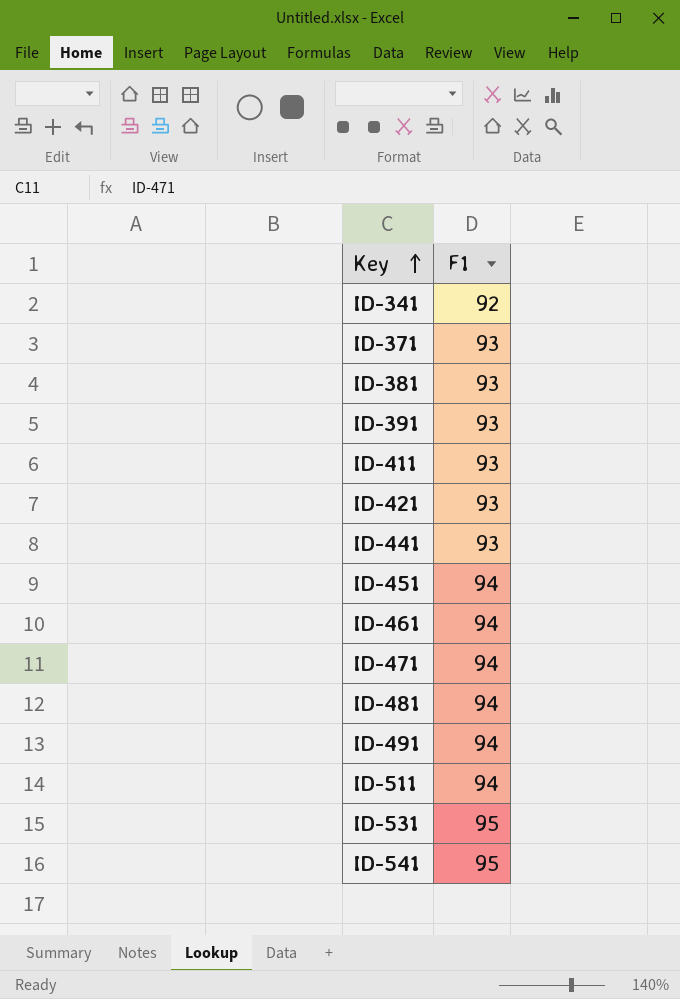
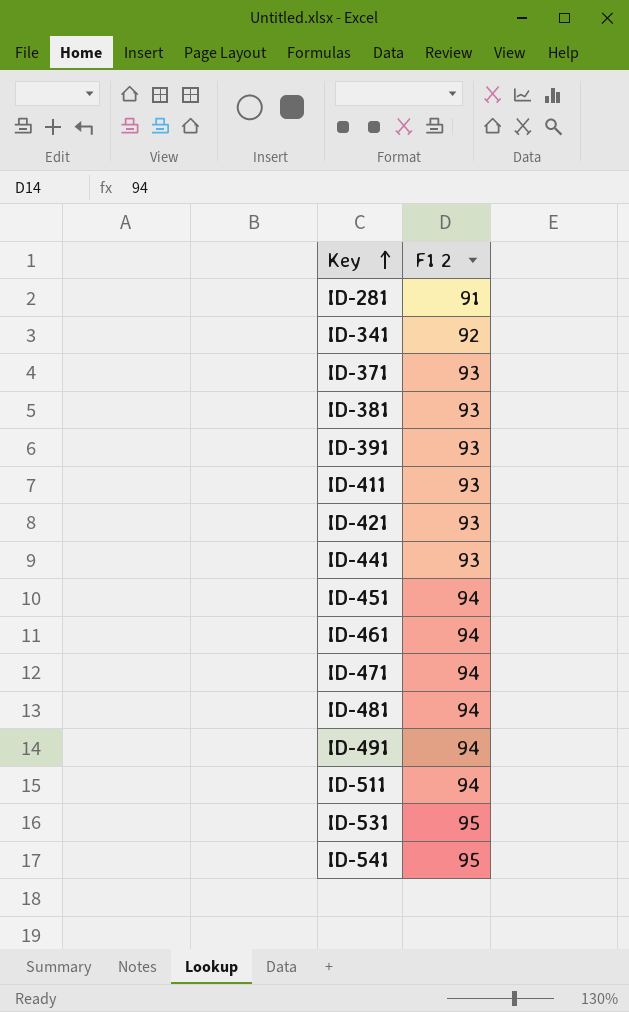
column name: F1 -> F1 2
row ID-281: none -> 91

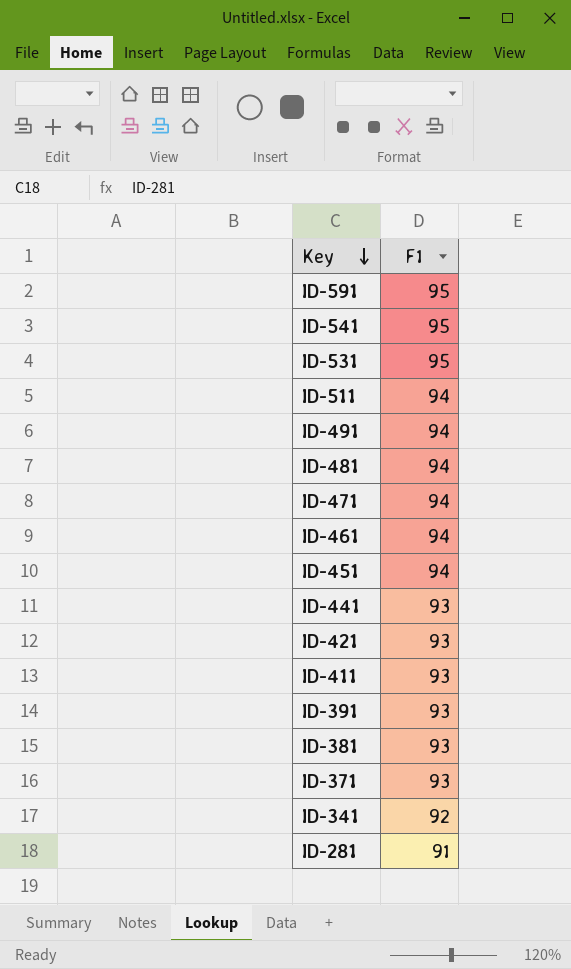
row order: Key ascending -> Key descending
column name: F1 2 -> F1
row ID-591: none -> 95

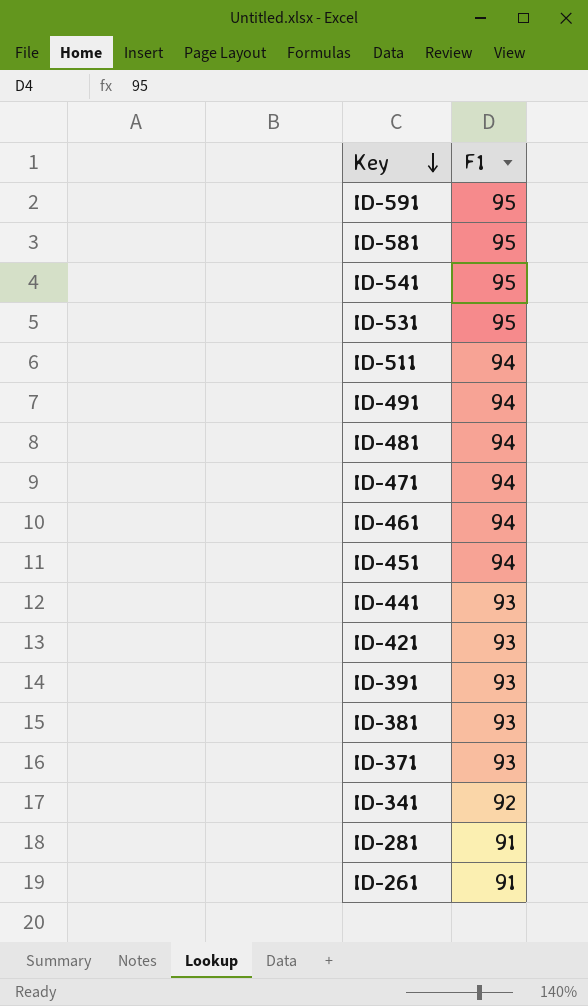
row ID-411: 93 -> none
row ID-581: none -> 95
row ID-261: none -> 91

